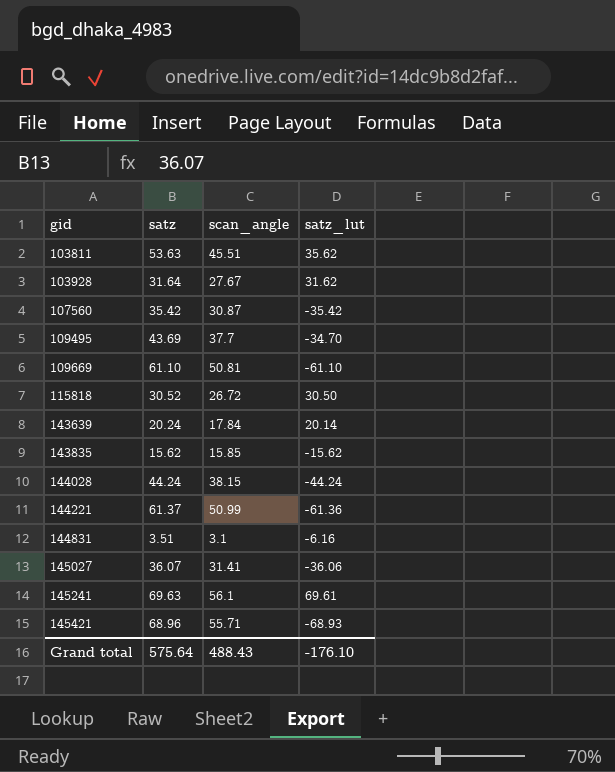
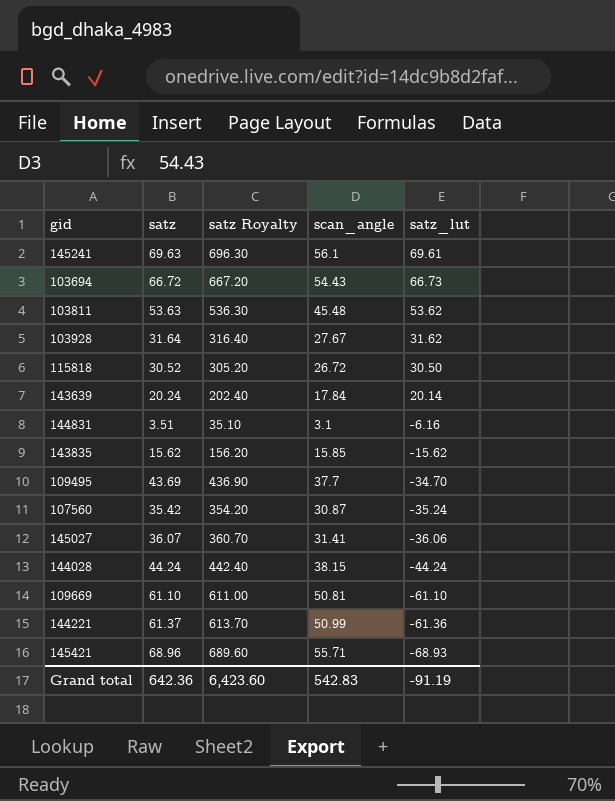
row order: gid ascending -> satz_lut descending
column satz Royalty | formula: none -> [satz] * 10
row 103694: none -> 66.72 | 667.20 | 54.43 | 66.73
103811 | scan_angle: 45.51 -> 45.48
103811 | satz_lut: 35.62 -> 53.62
107560 | satz_lut: -35.42 -> -35.24
Grand total | satz: 575.64 -> 642.36
Grand total | scan_angle: 488.43 -> 542.83
Grand total | satz_lut: -176.10 -> -91.19

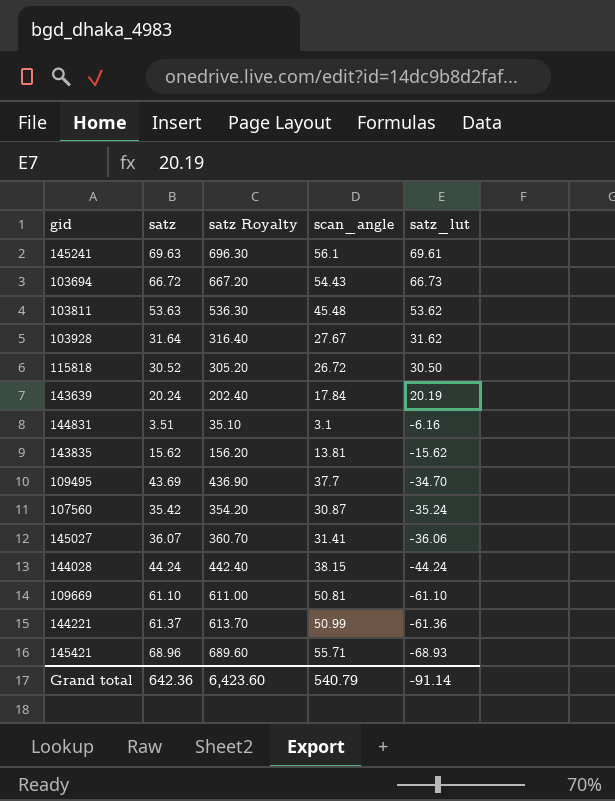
143639 | satz_lut: 20.14 -> 20.19
143835 | scan_angle: 15.85 -> 13.81
Grand total | scan_angle: 542.83 -> 540.79
Grand total | satz_lut: -91.19 -> -91.14

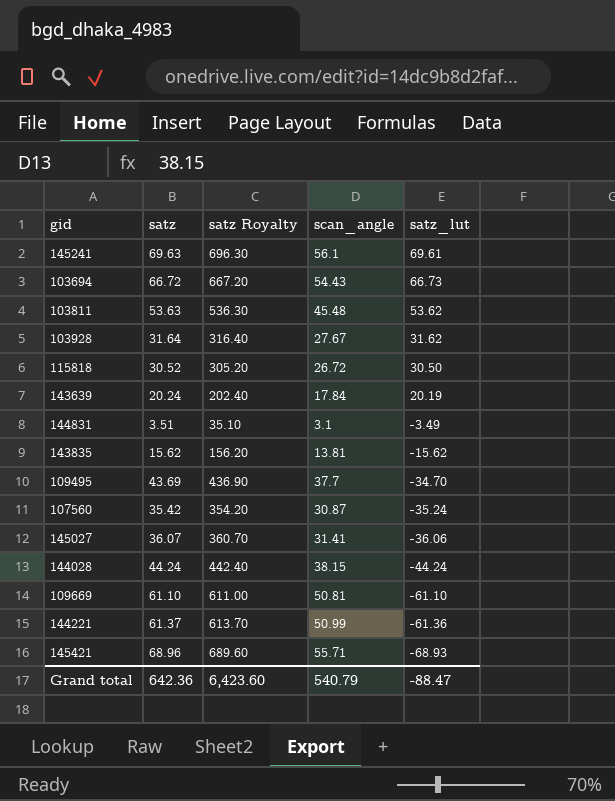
144831 | satz_lut: -6.16 -> -3.49
Grand total | satz_lut: -91.14 -> -88.47

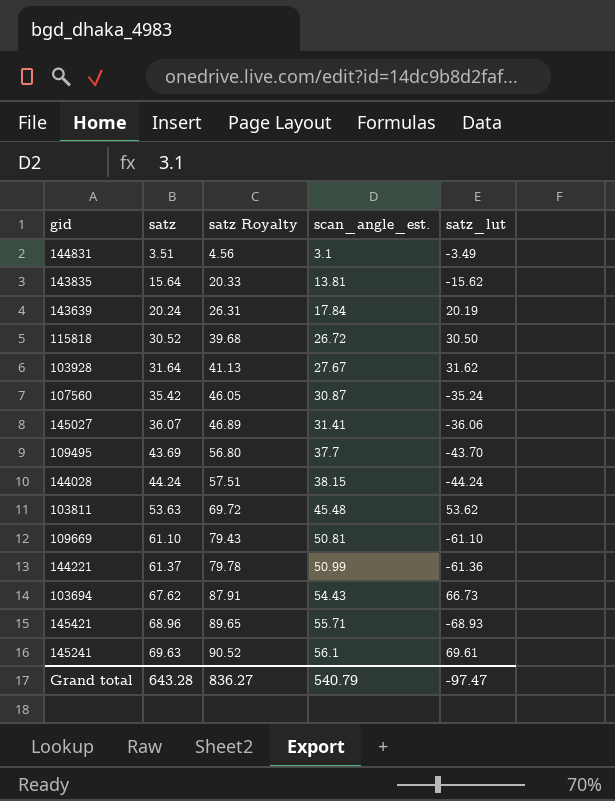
row order: satz_lut descending -> satz ascending
column satz Royalty | formula: [satz] * 10 -> [satz] * 1.3
column name: scan_angle -> scan_angle_est.
143835 | satz: 15.62 -> 15.64
109495 | satz_lut: -34.70 -> -43.70
103694 | satz: 66.72 -> 67.62
Grand total | satz: 642.36 -> 643.28
Grand total | satz Royalty: 6,423.60 -> 836.27
Grand total | satz_lut: -88.47 -> -97.47

